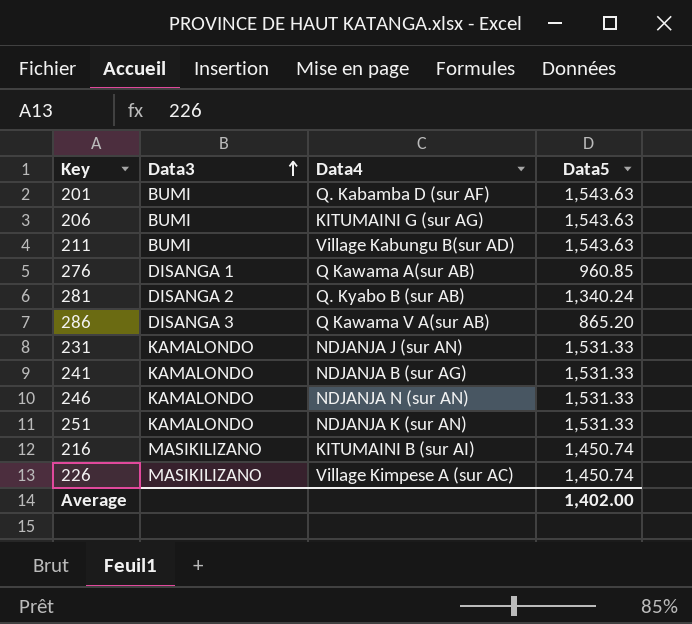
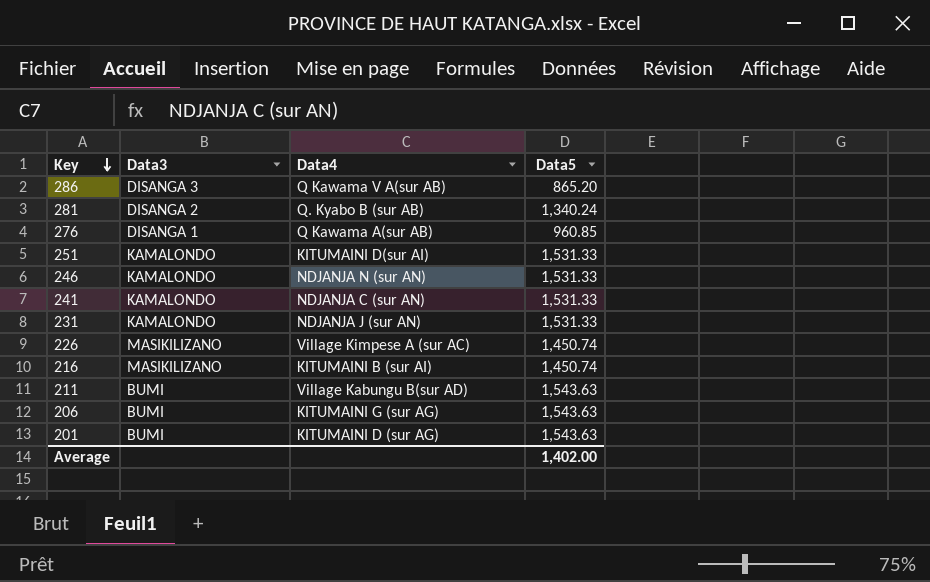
row order: Data3 ascending -> Key descending
251 | Data4: NDJANJA K (sur AN) -> KITUMAINI D(sur AI)
241 | Data4: NDJANJA B (sur AG) -> NDJANJA C (sur AN)
201 | Data4: Q. Kabamba D (sur AF) -> KITUMAINI D (sur AG)

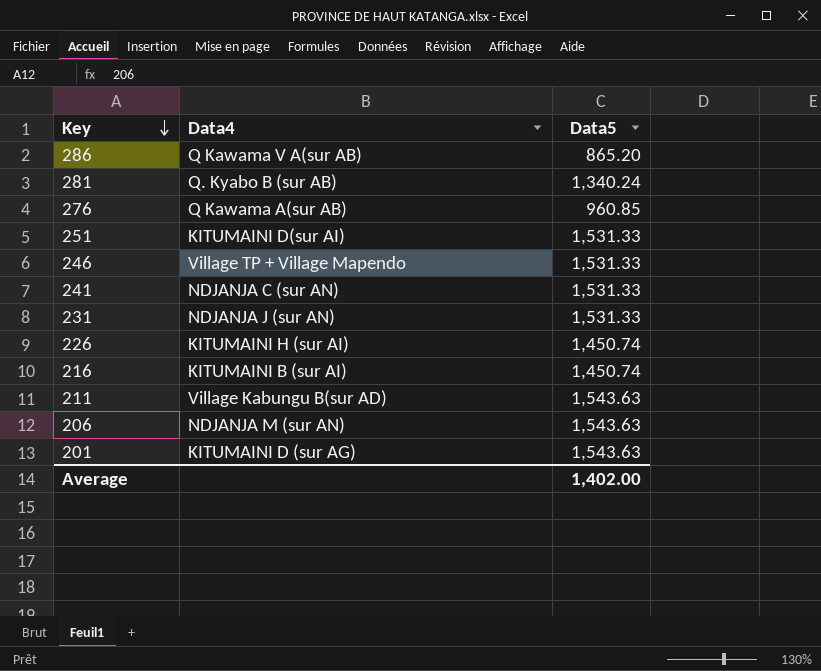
column Data3 | position: 2 -> none
246 | Data4: NDJANJA N (sur AN) -> Village TP + Village Mapendo
226 | Data4: Village Kimpese A (sur AC) -> KITUMAINI H (sur AI)
206 | Data4: KITUMAINI G (sur AG) -> NDJANJA M (sur AN)

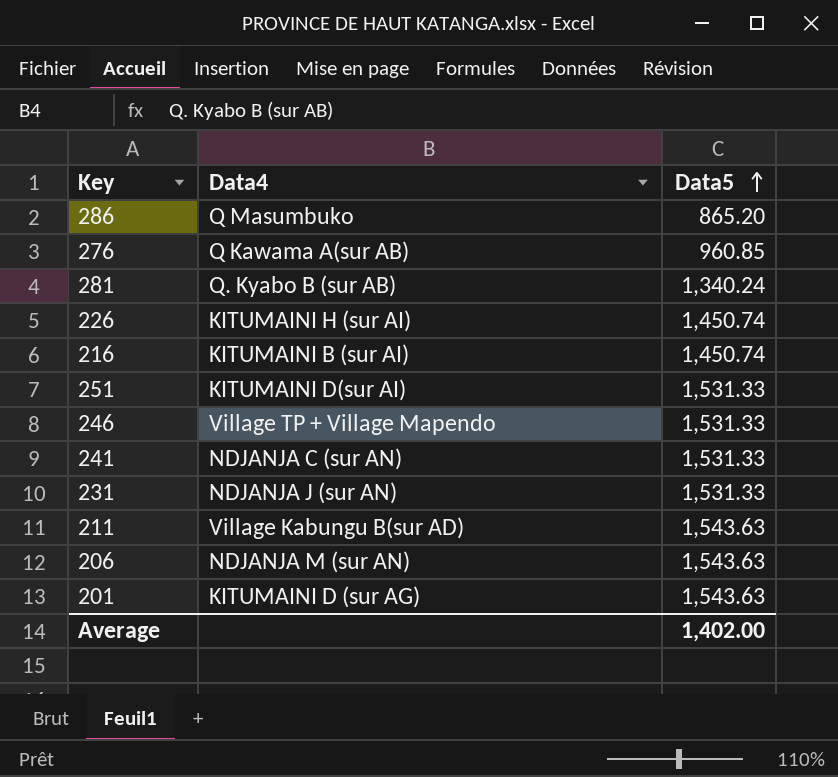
row order: Key descending -> Data5 ascending
286 | Data4: Q Kawama V A(sur AB) -> Q Masumbuko

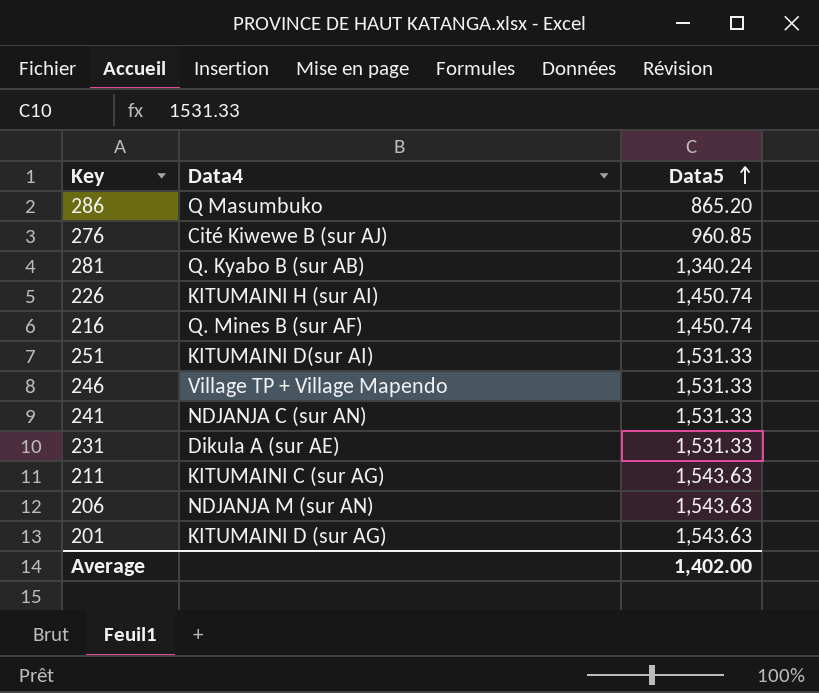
276 | Data4: Q Kawama A(sur AB) -> Cité Kiwewe B (sur AJ)
216 | Data4: KITUMAINI B (sur AI) -> Q. Mines B (sur AF)
231 | Data4: NDJANJA J (sur AN) -> Dikula A (sur AE)
211 | Data4: Village Kabungu B(sur AD) -> KITUMAINI C (sur AG)

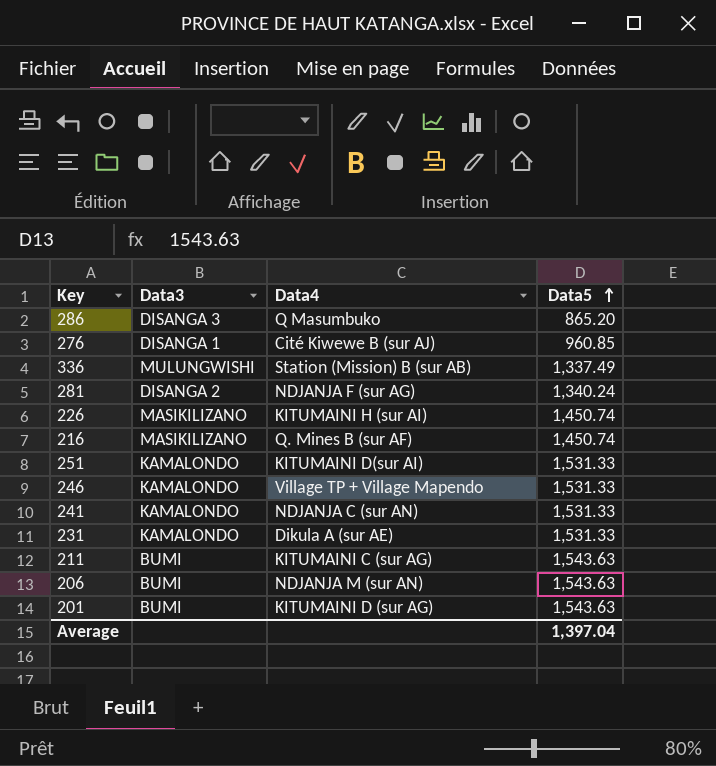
column Data3 | position: none -> 2
row 336: none -> MULUNGWISHI | Station (Mission) B (sur AB) | 1,337.49
281 | Data4: Q. Kyabo B (sur AB) -> NDJANJA F (sur AG)
Average | Data5: 1,402.00 -> 1,397.04

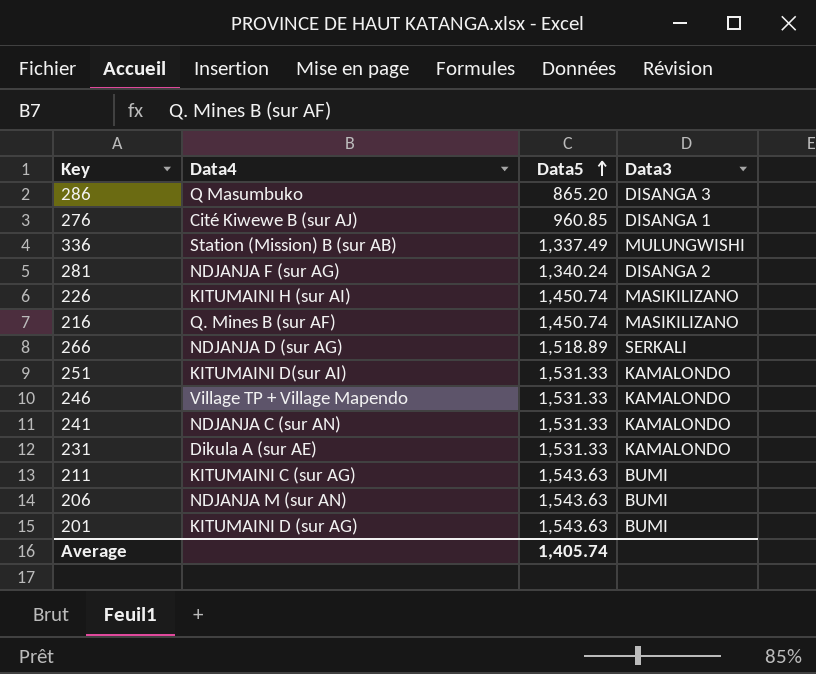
column Data3 | position: 2 -> 4
row 266: none -> NDJANJA D (sur AG) | 1,518.89 | SERKALI
Average | Data5: 1,397.04 -> 1,405.74

